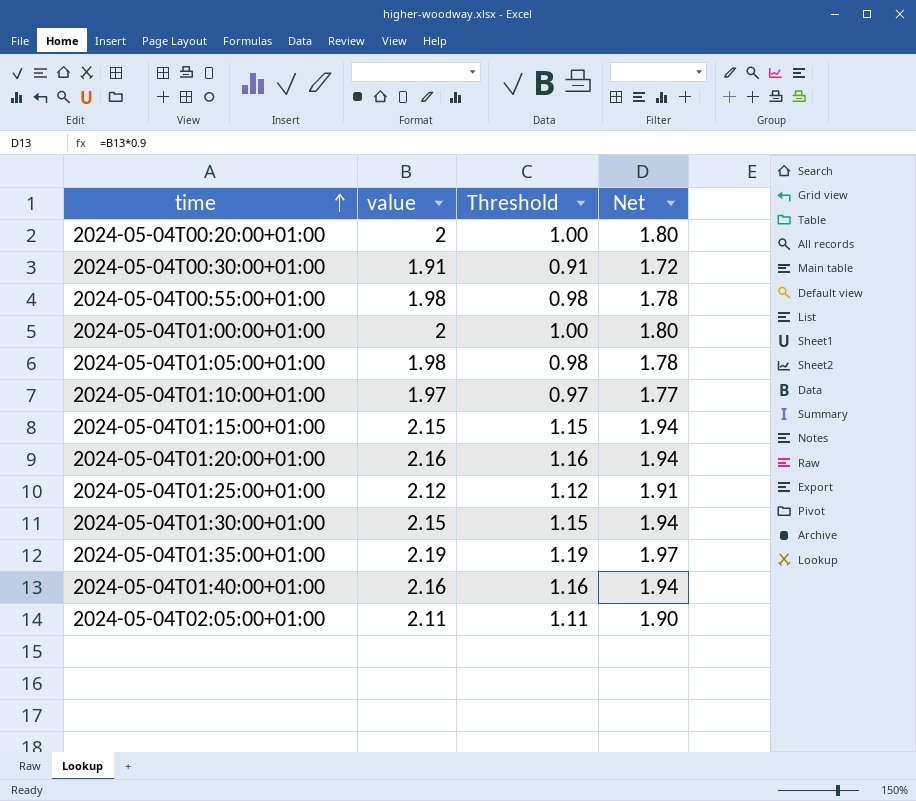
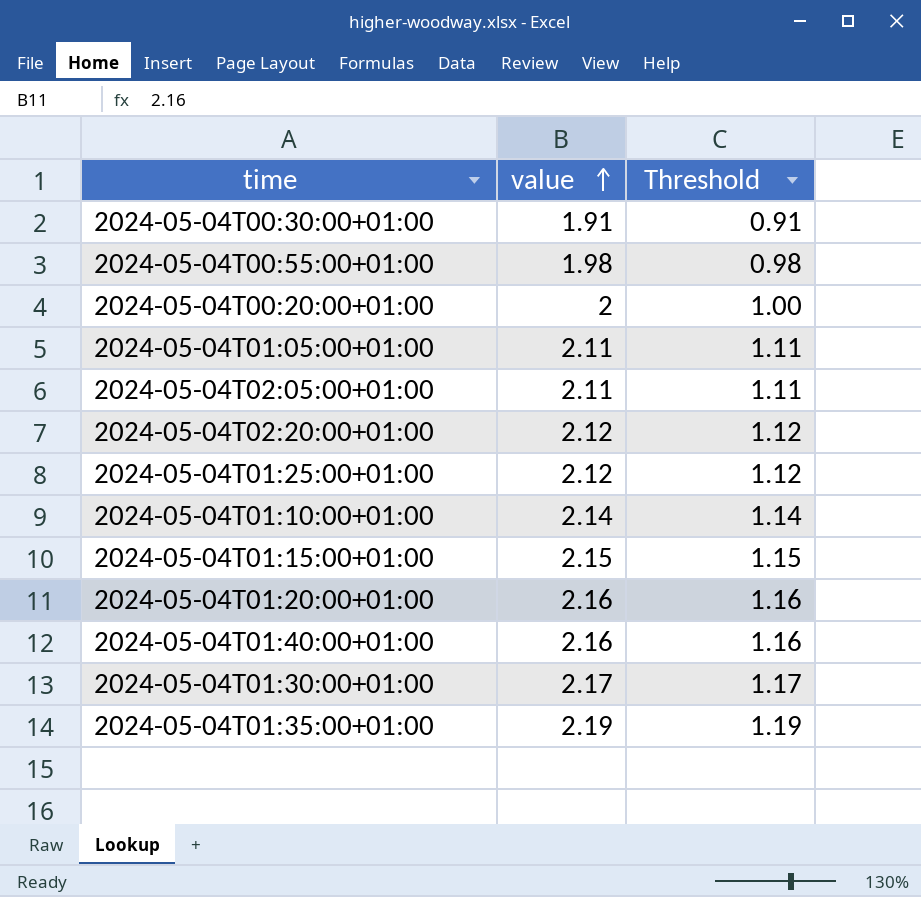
row order: time ascending -> value ascending
column Net | formula: [value] * 0.9 -> none
row 2024-05-04T01:00:00+01:00: 2 | 1.00 | 1.80 -> none
2024-05-04T01:05:00+01:00 | value: 1.98 -> 2.11
2024-05-04T01:05:00+01:00 | Threshold: 0.98 -> 1.11
row 2024-05-04T02:20:00+01:00: none -> 2.12 | 1.12
2024-05-04T01:10:00+01:00 | value: 1.97 -> 2.14
2024-05-04T01:10:00+01:00 | Threshold: 0.97 -> 1.14
2024-05-04T01:30:00+01:00 | value: 2.15 -> 2.17
2024-05-04T01:30:00+01:00 | Threshold: 1.15 -> 1.17

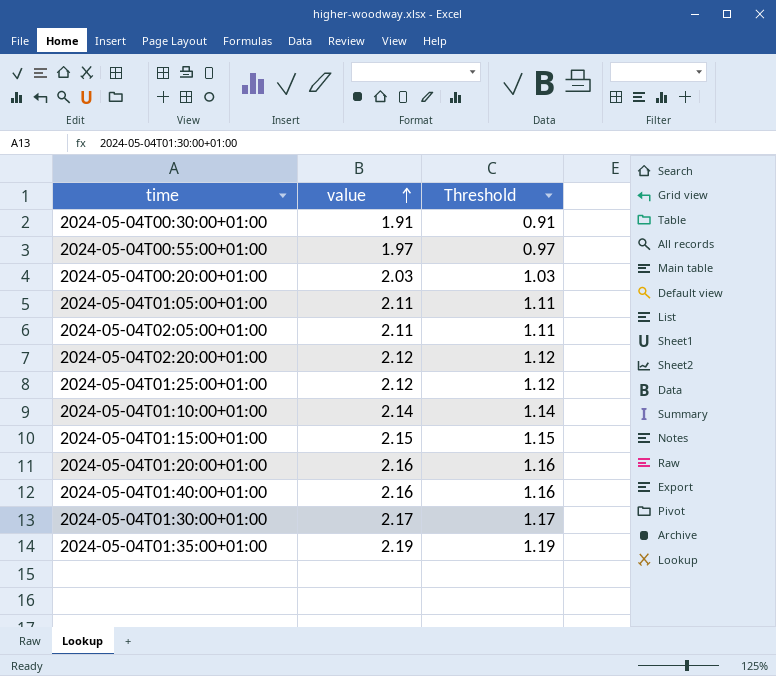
2024-05-04T00:55:00+01:00 | value: 1.98 -> 1.97
2024-05-04T00:55:00+01:00 | Threshold: 0.98 -> 0.97
2024-05-04T00:20:00+01:00 | value: 2 -> 2.03
2024-05-04T00:20:00+01:00 | Threshold: 1.00 -> 1.03

